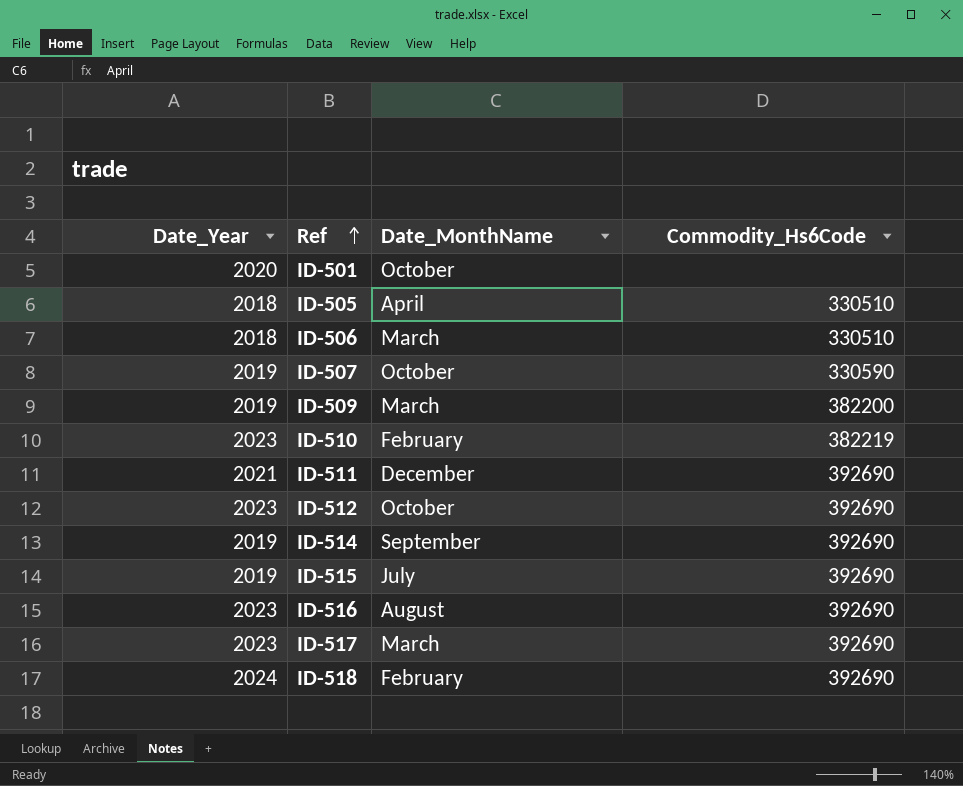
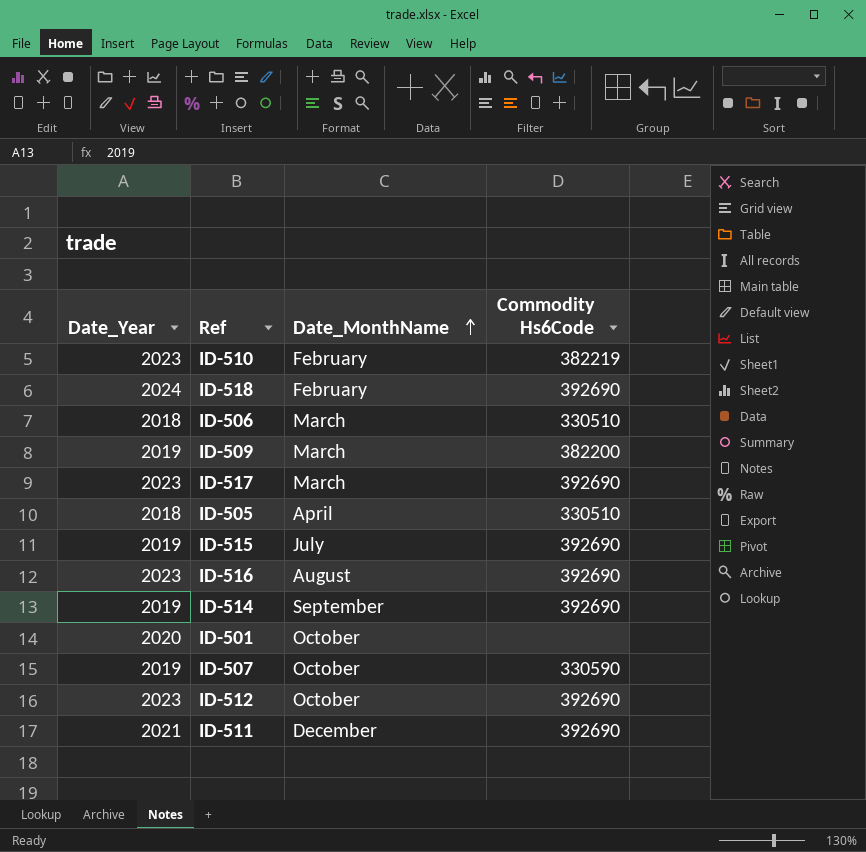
row order: Ref ascending -> Date_MonthName ascending
column name: Commodity_Hs6Code -> Commodity Hs6Code

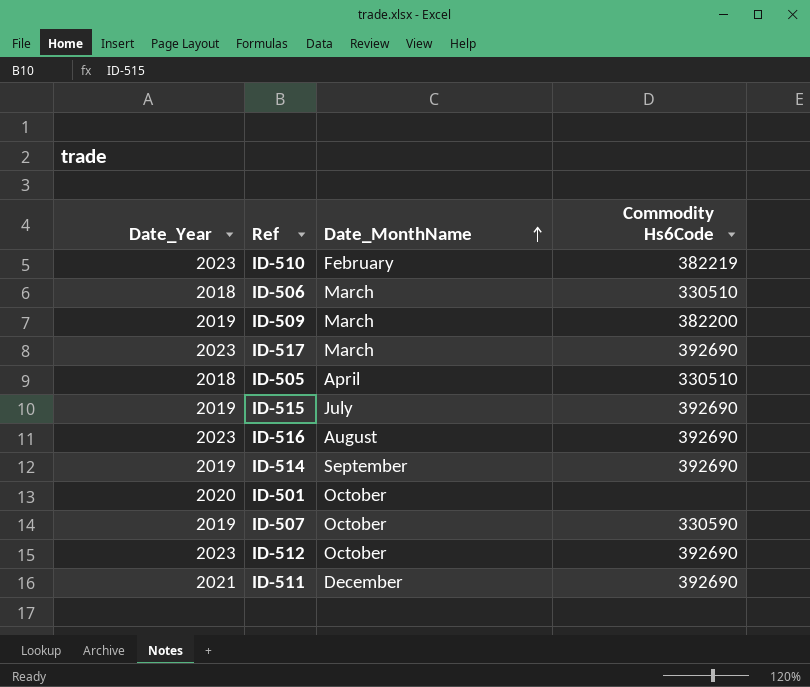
row ID-518: 2024 | February | 392690 -> none

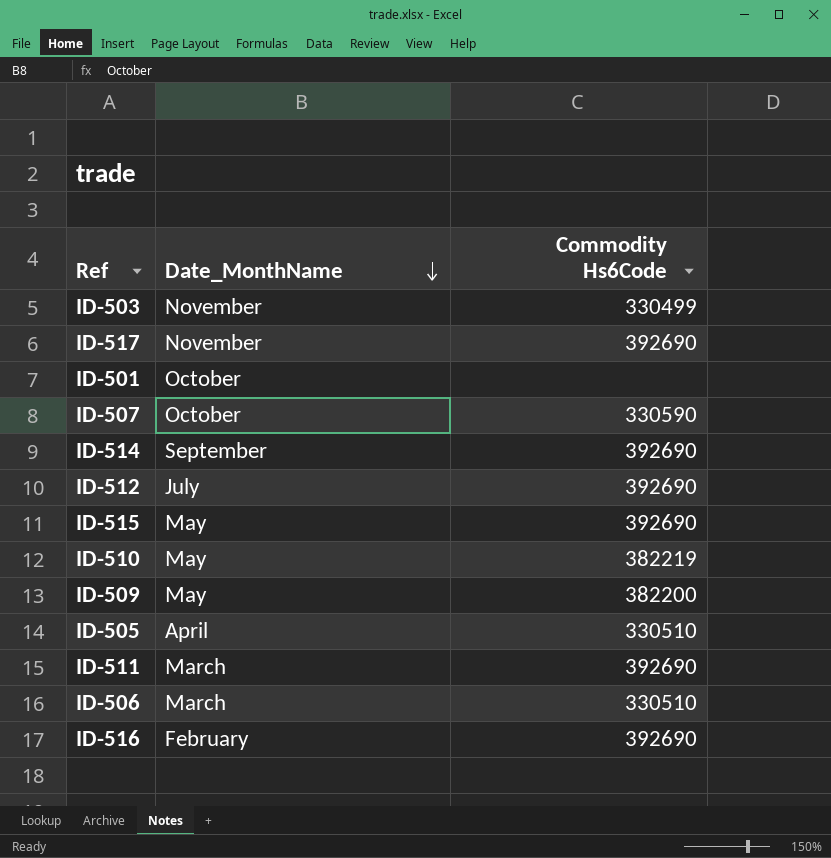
row order: Date_MonthName ascending -> Date_MonthName descending
column Date_Year | position: 1 -> none
row ID-503: none -> November | 330499
ID-517 | Date_MonthName: March -> November
ID-512 | Date_MonthName: October -> July
ID-515 | Date_MonthName: July -> May
ID-510 | Date_MonthName: February -> May
ID-509 | Date_MonthName: March -> May
ID-511 | Date_MonthName: December -> March
ID-516 | Date_MonthName: August -> February

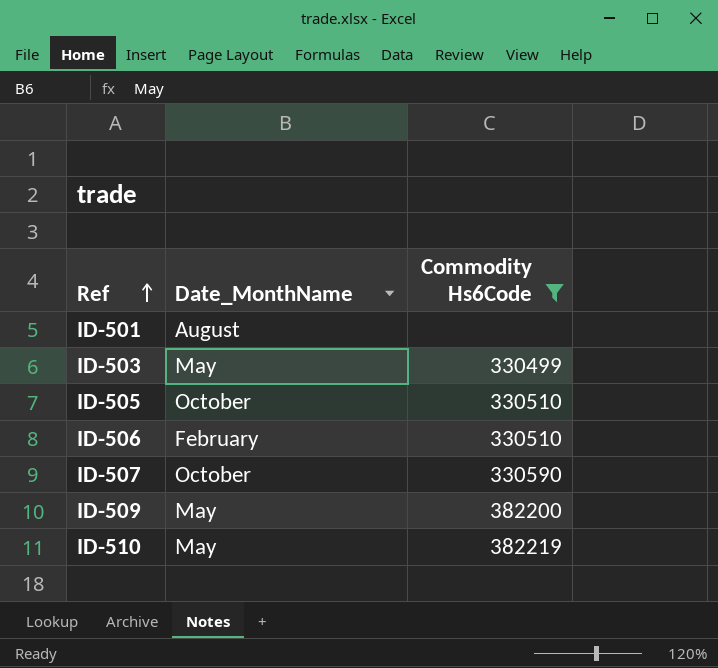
filter: none -> Commodity Hs6Code != 392690
row order: Date_MonthName descending -> Ref ascending
ID-501 | Date_MonthName: October -> August
ID-503 | Date_MonthName: November -> May
ID-505 | Date_MonthName: April -> October
ID-506 | Date_MonthName: March -> February

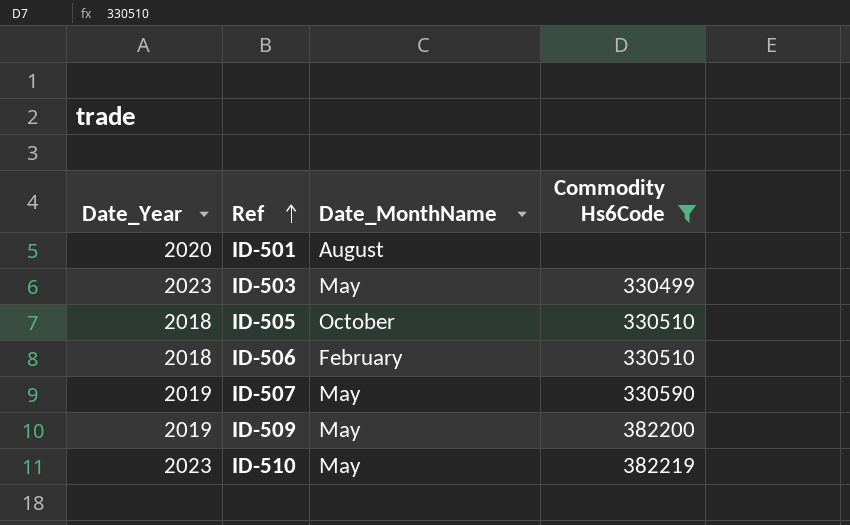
column Date_Year | position: none -> 1
ID-507 | Date_MonthName: October -> May

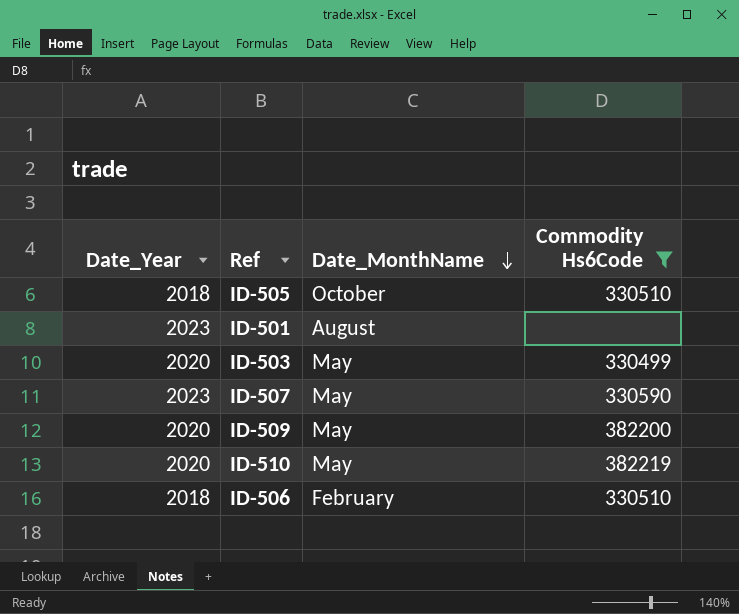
row order: Ref ascending -> Date_MonthName descending
ID-501 | Date_Year: 2020 -> 2023
ID-503 | Date_Year: 2023 -> 2020
ID-507 | Date_Year: 2019 -> 2023
ID-509 | Date_Year: 2019 -> 2020
ID-510 | Date_Year: 2023 -> 2020

